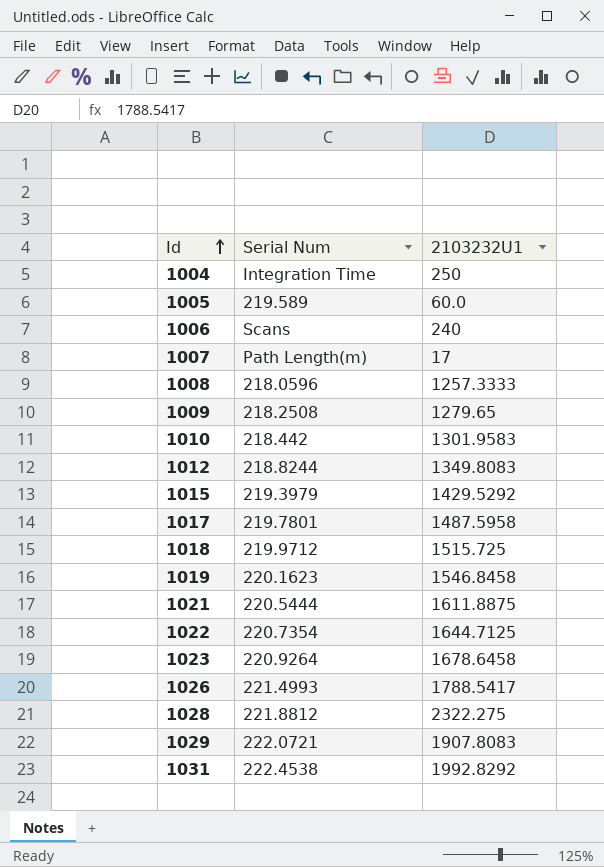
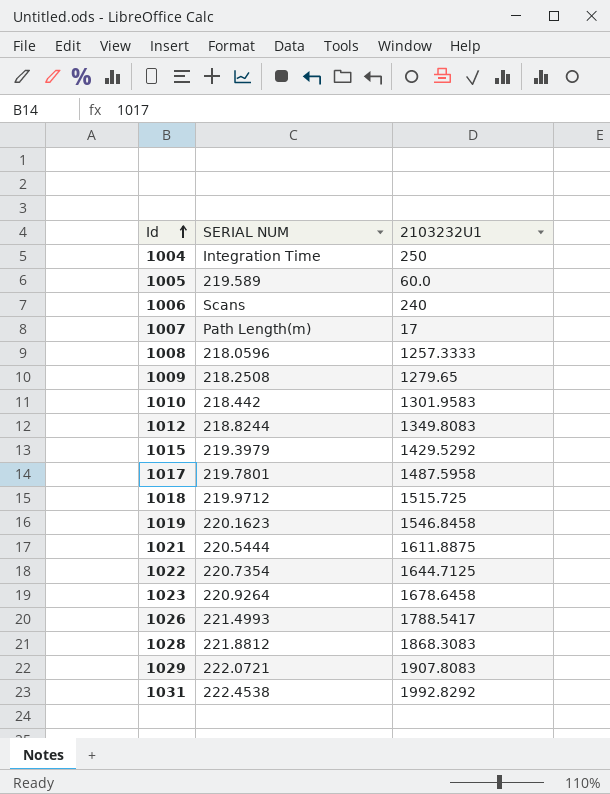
column name: Serial Num -> SERIAL NUM
1028 | 2103232U1: 2322.275 -> 1868.3083

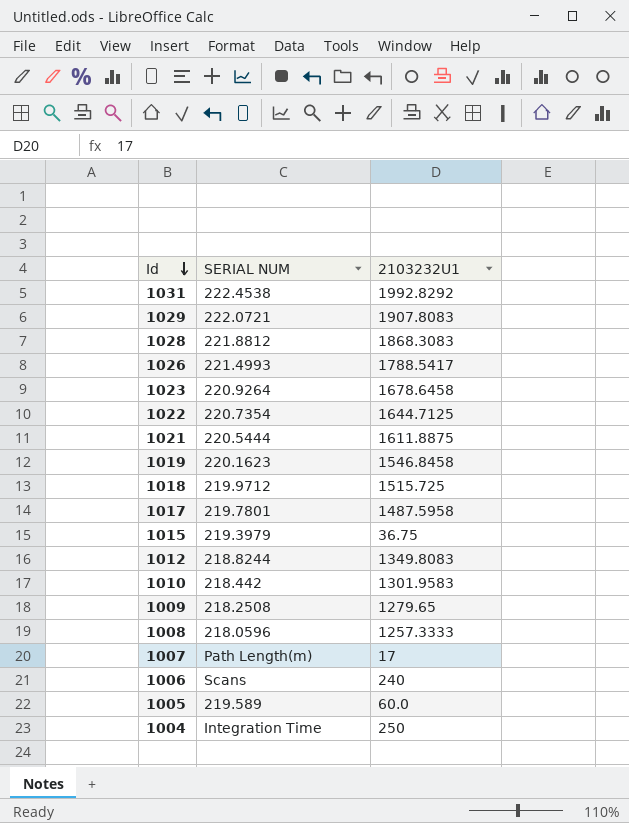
row order: Id ascending -> Id descending
1015 | 2103232U1: 1429.5292 -> 36.75

